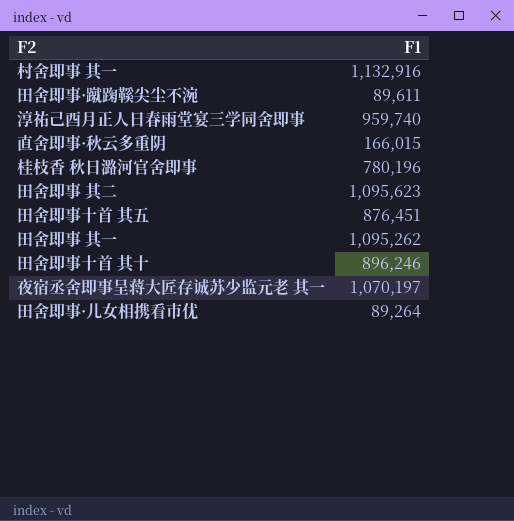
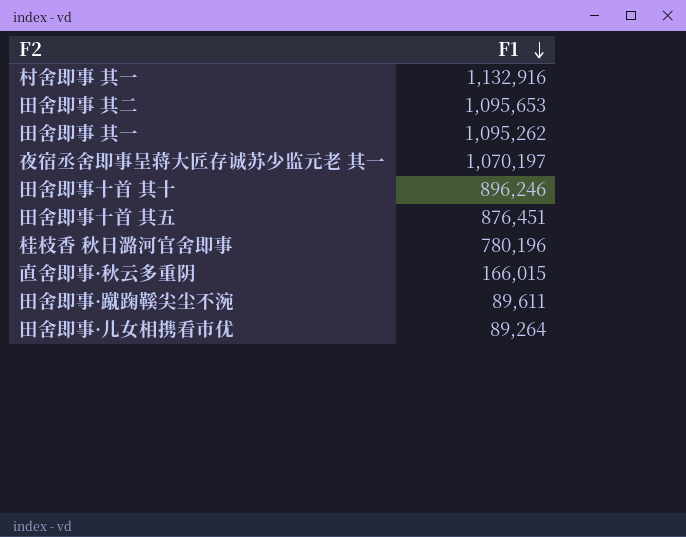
row order: none -> F1 descending
row 淳祐己酉月正人日春雨堂宴三学同舍即事: 959,740 -> none
田舍即事 其二 | F1: 1,095,623 -> 1,095,653

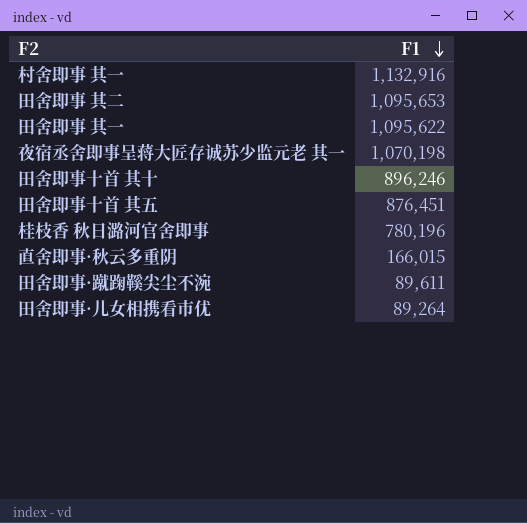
田舍即事 其一 | F1: 1,095,262 -> 1,095,622
夜宿丞舍即事呈蒋大匠存诚苏少监元老 其一 | F1: 1,070,197 -> 1,070,198

